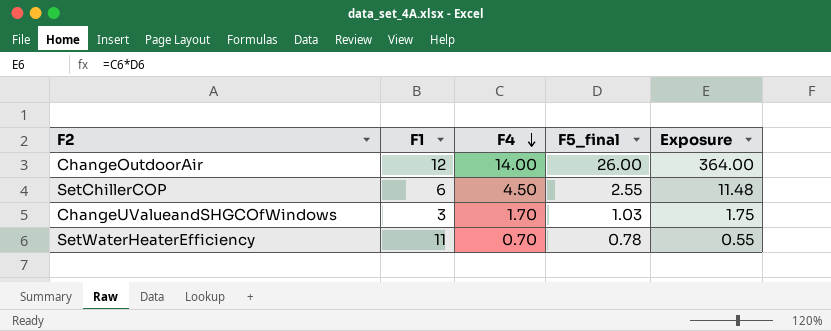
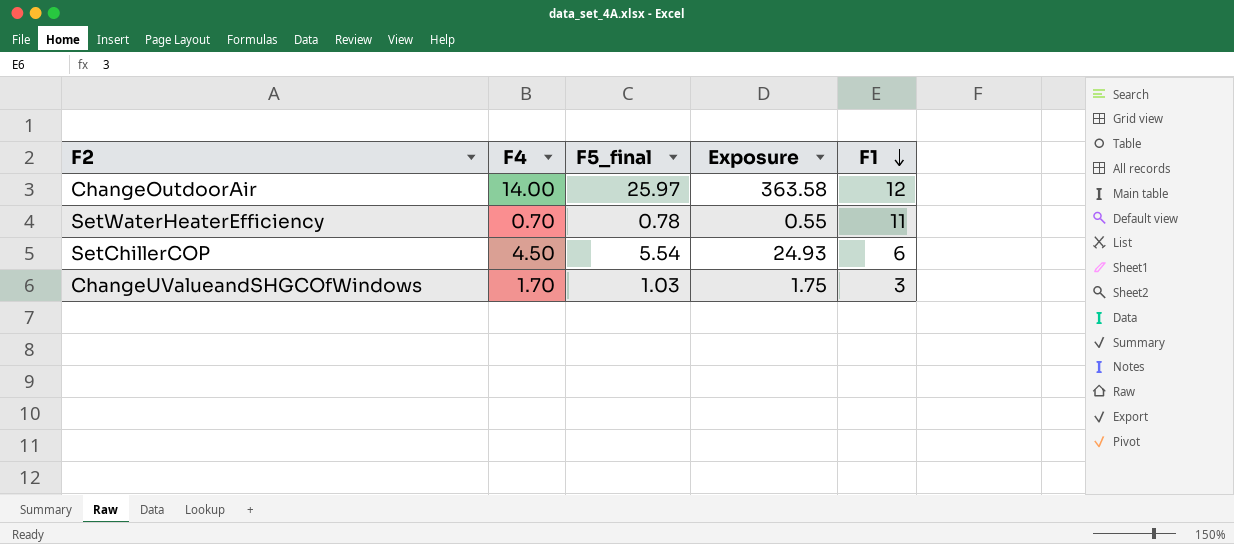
row order: F4 descending -> F1 descending
column F1 | position: 2 -> 5
ChangeOutdoorAir | F5_final: 26.00 -> 25.97
ChangeOutdoorAir | Exposure: 364.00 -> 363.58
SetChillerCOP | F5_final: 2.55 -> 5.54
SetChillerCOP | Exposure: 11.48 -> 24.93

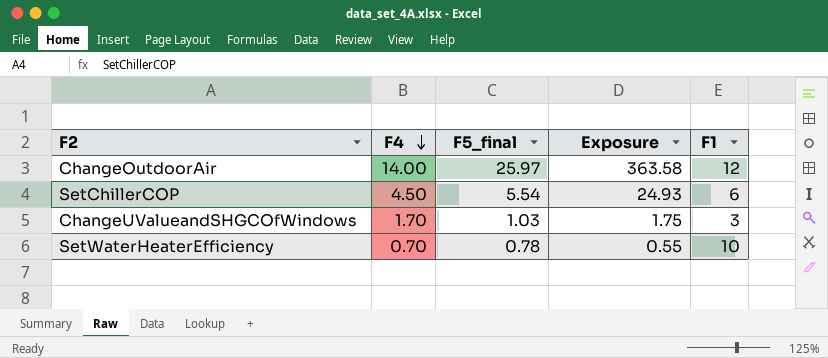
row order: F1 descending -> F4 descending
SetWaterHeaterEfficiency | F1: 11 -> 10

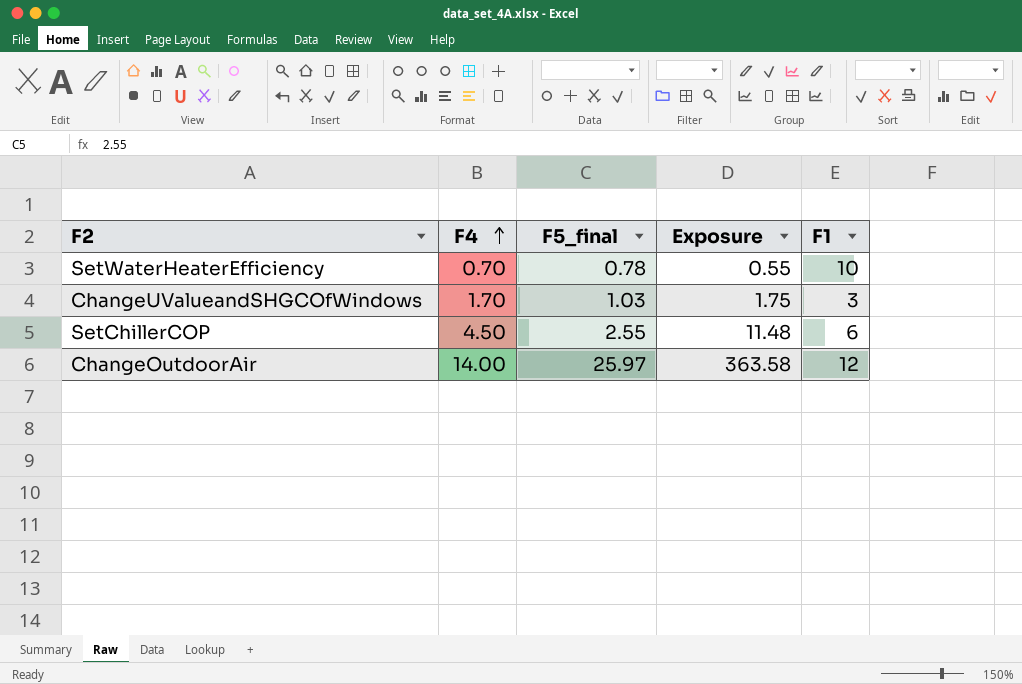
row order: F4 descending -> F4 ascending
SetChillerCOP | F5_final: 5.54 -> 2.55
SetChillerCOP | Exposure: 24.93 -> 11.48

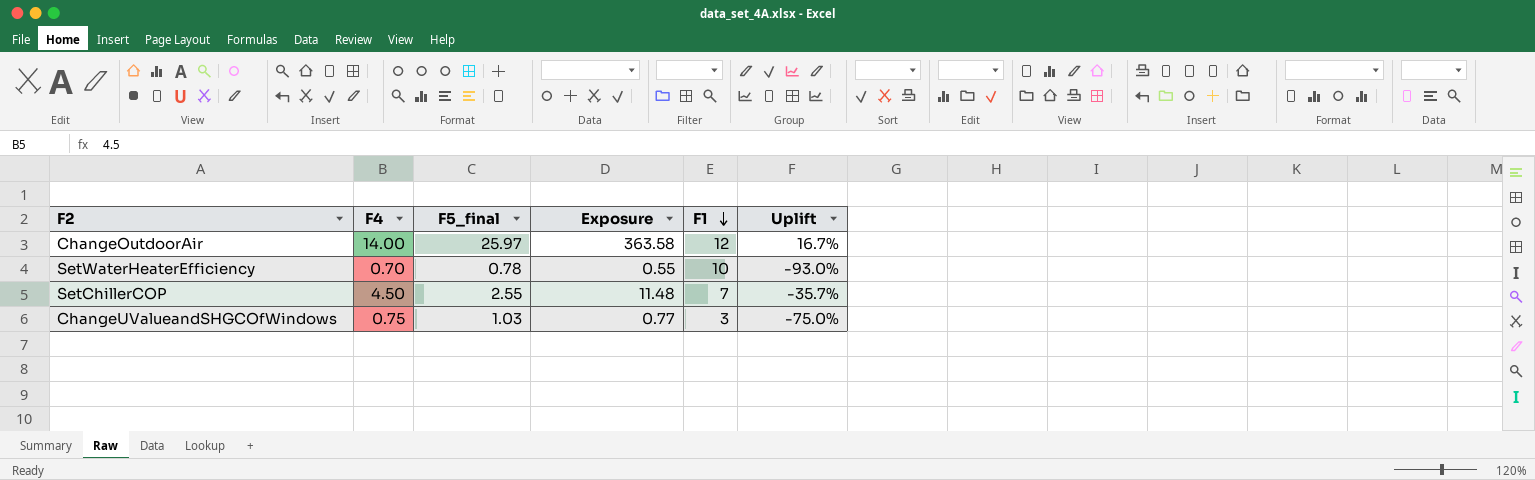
row order: F4 ascending -> F1 descending
column Uplift | formula: none -> ([F4] - [F1]) / [F1]
SetChillerCOP | F1: 6 -> 7
ChangeUValueandSHGCOfWindows | F4: 1.70 -> 0.75
ChangeUValueandSHGCOfWindows | Exposure: 1.75 -> 0.77

